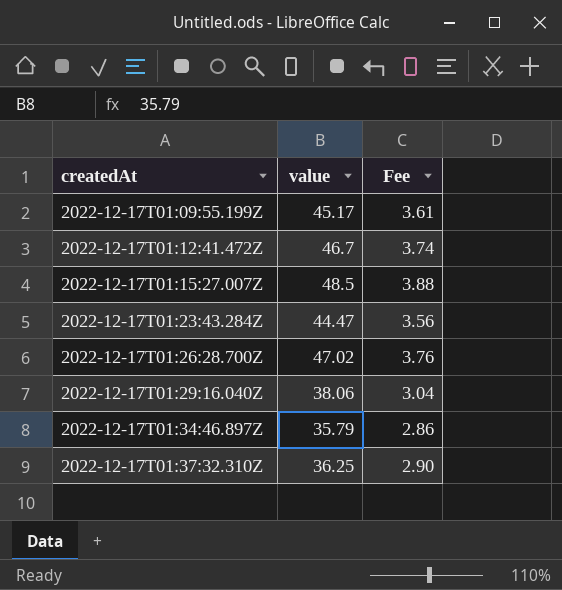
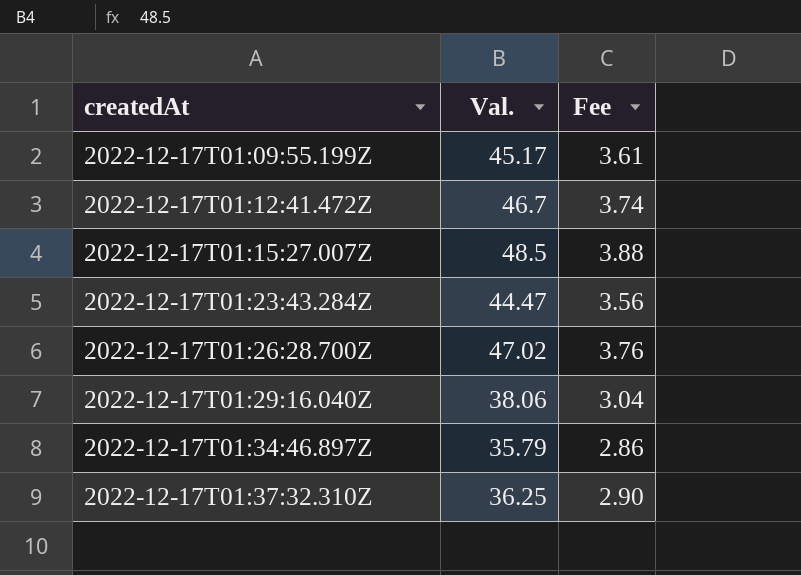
column name: value -> Val.

